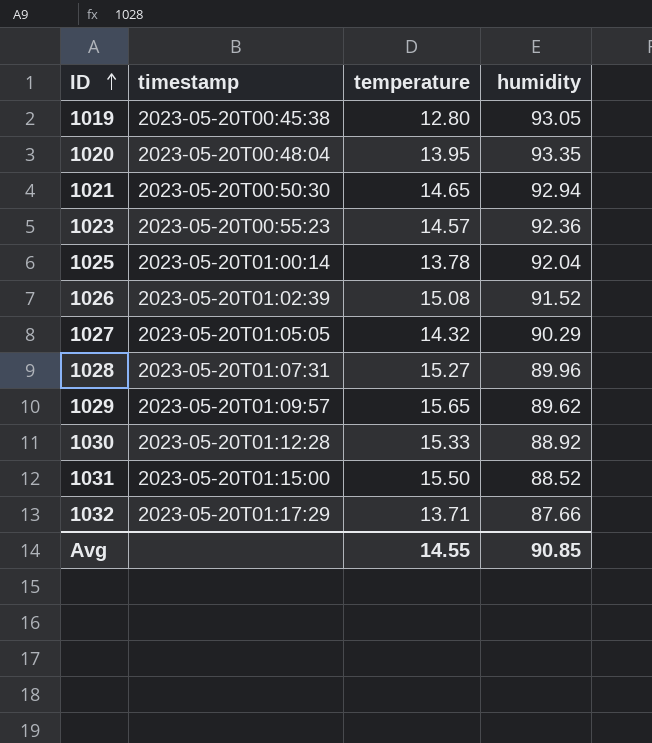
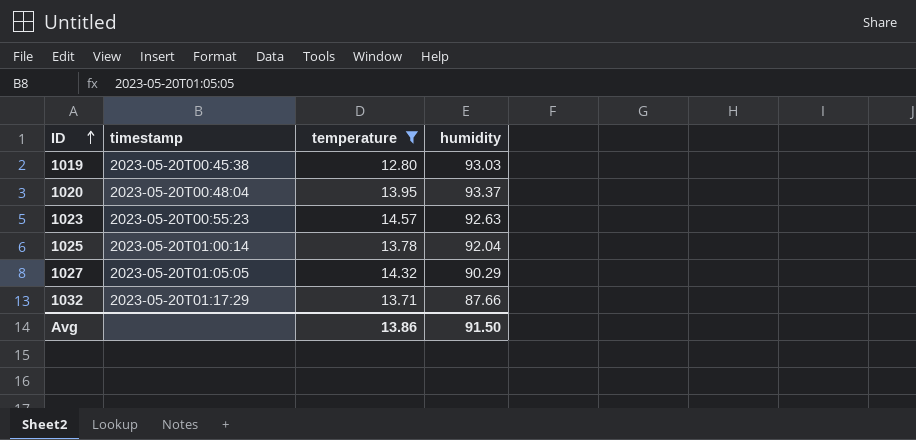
filter: none -> temperature <= 14.57
1019 | humidity: 93.05 -> 93.03
1020 | humidity: 93.35 -> 93.37
1023 | humidity: 92.36 -> 92.63
Avg | temperature: 14.55 -> 13.86
Avg | humidity: 90.85 -> 91.50

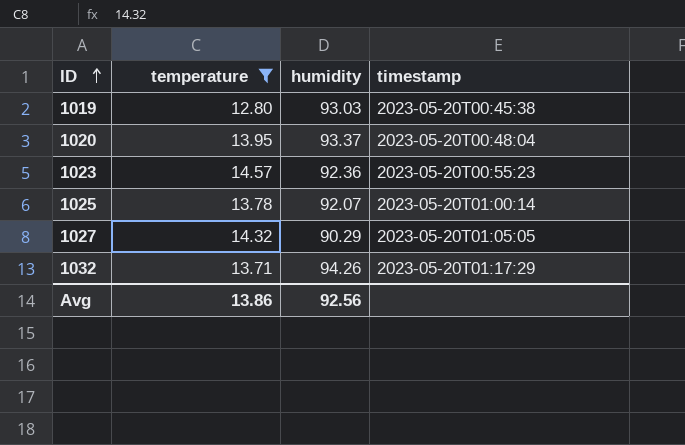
column timestamp | position: 2 -> 4
1023 | humidity: 92.63 -> 92.36
1025 | humidity: 92.04 -> 92.07
1032 | humidity: 87.66 -> 94.26
Avg | humidity: 91.50 -> 92.56

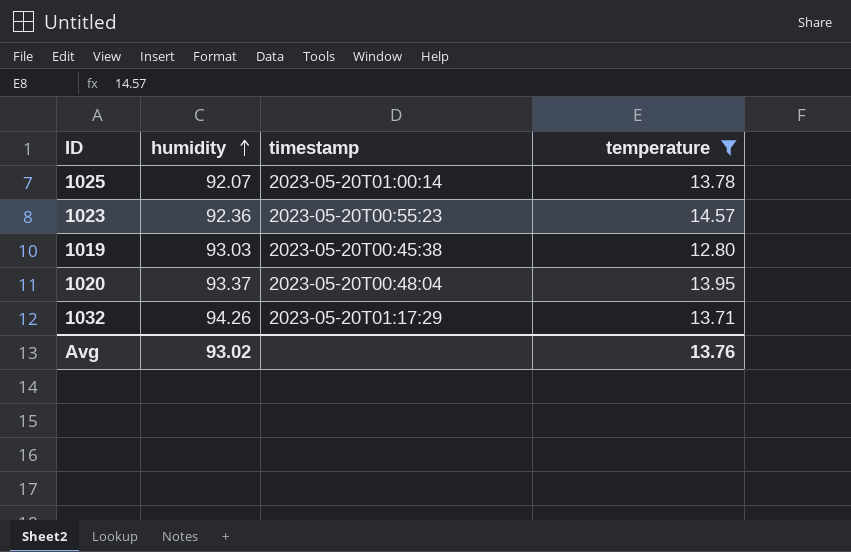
row order: ID ascending -> humidity ascending
column temperature | position: 2 -> 4
row 1027: 14.32 | 90.29 | 2023-05-20T01:05:05 -> none
Avg | humidity: 92.56 -> 93.02
Avg | temperature: 13.86 -> 13.76

